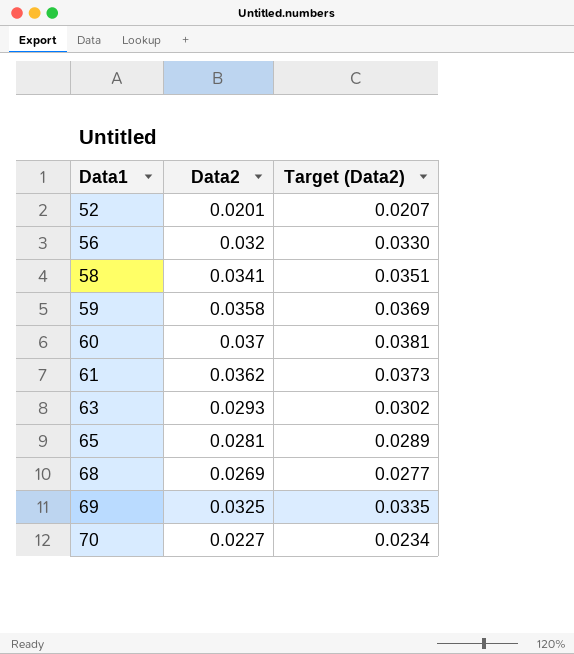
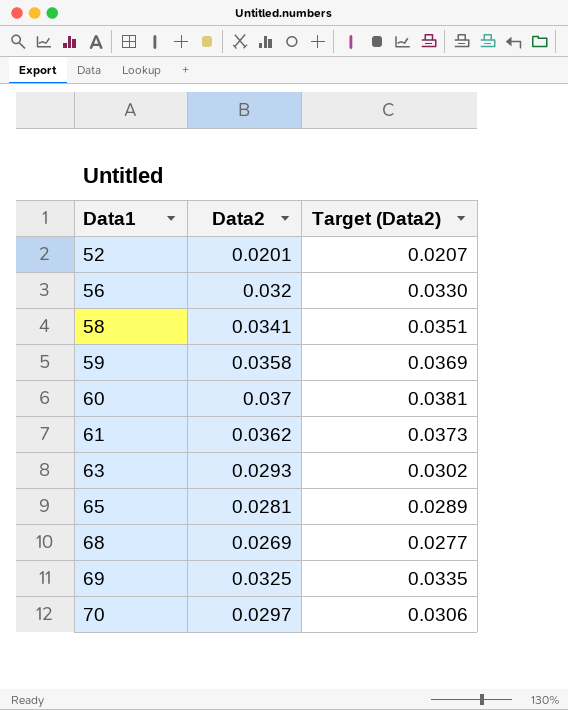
70 | Data2: 0.0227 -> 0.0297
70 | Target (Data2): 0.0234 -> 0.0306

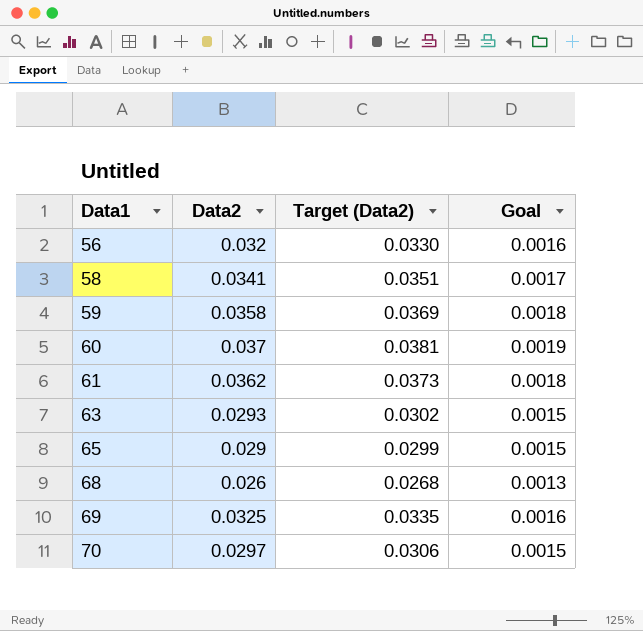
column Goal | formula: none -> [Data2] * 0.05
row 52: 0.0201 | 0.0207 -> none
65 | Data2: 0.0281 -> 0.029
65 | Target (Data2): 0.0289 -> 0.0299
68 | Data2: 0.0269 -> 0.026
68 | Target (Data2): 0.0277 -> 0.0268

